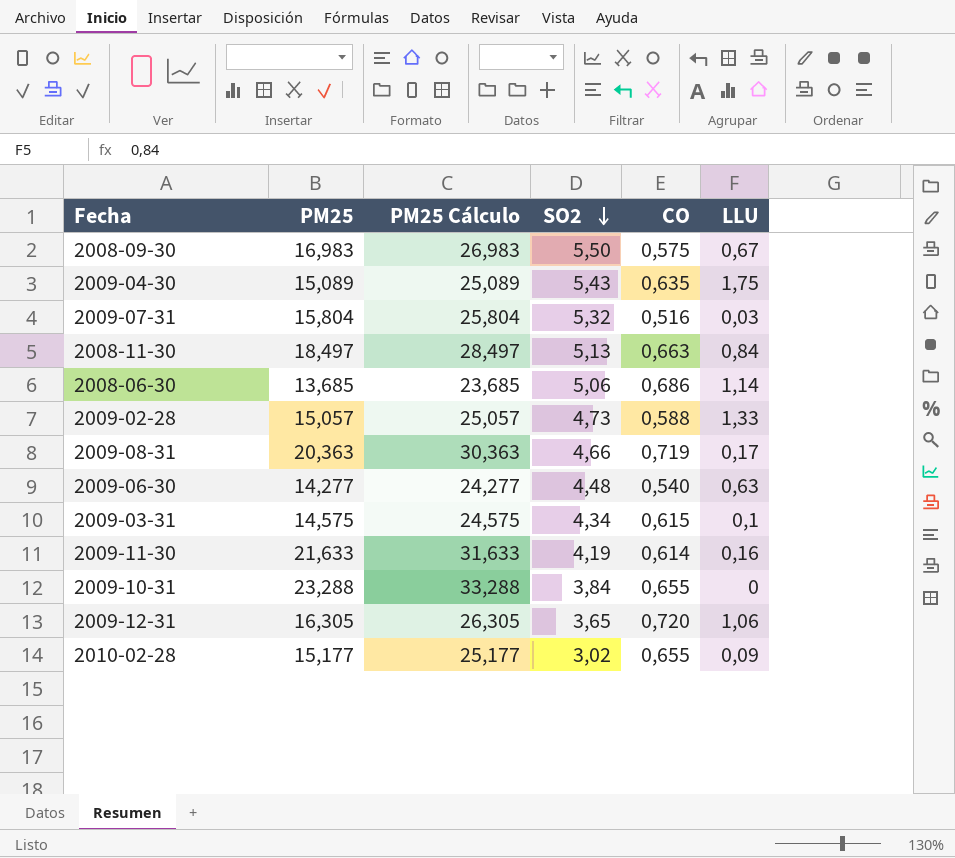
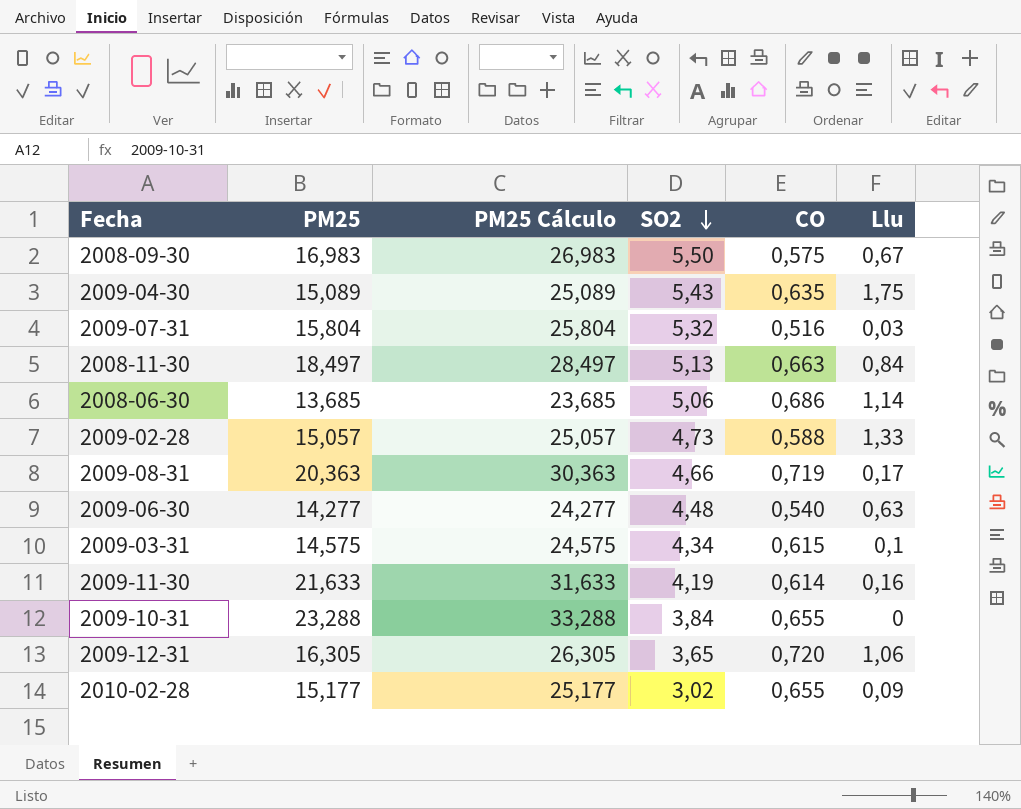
column name: LLU -> Llu

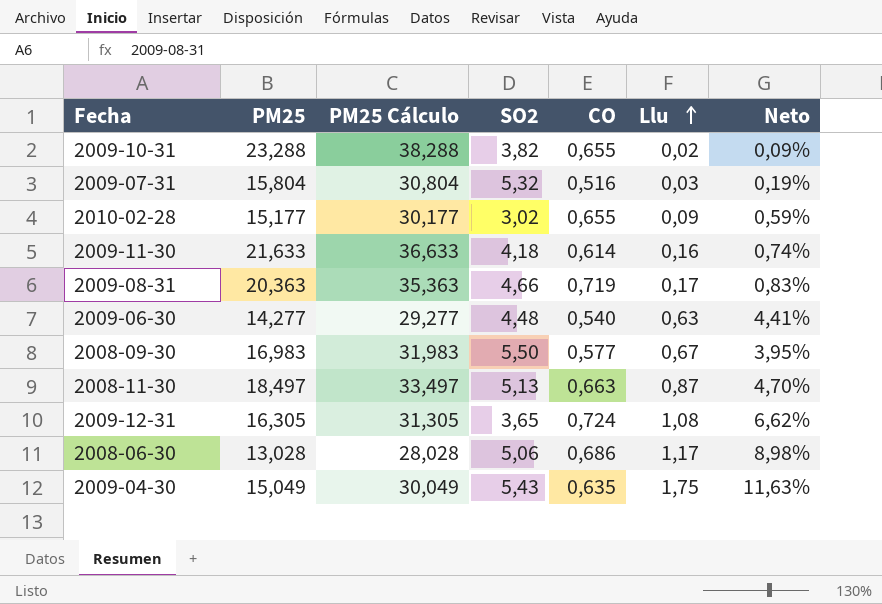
row order: SO2 descending -> Llu ascending
column PM25 Cálculo | formula: [PM25] + 10 -> [PM25] + 15
column Neto | formula: none -> [Llu] / [PM25]
row 2009-02-28: 15,057 | 25,057 | 4,73 | 0,588 | 1,33 -> none
row 2009-03-31: 14,575 | 24,575 | 4,34 | 0,615 | 0,1 -> none
2009-10-31 | SO2: 3,84 -> 3,82
2009-10-31 | Llu: 0 -> 0,02
2009-11-30 | SO2: 4,19 -> 4,18
2008-09-30 | CO: 0,575 -> 0,577
2008-11-30 | Llu: 0,84 -> 0,87
2009-12-31 | CO: 0,720 -> 0,724
2009-12-31 | Llu: 1,06 -> 1,08
2008-06-30 | PM25: 13,685 -> 13,028
2008-06-30 | Llu: 1,14 -> 1,17
2009-04-30 | PM25: 15,089 -> 15,049

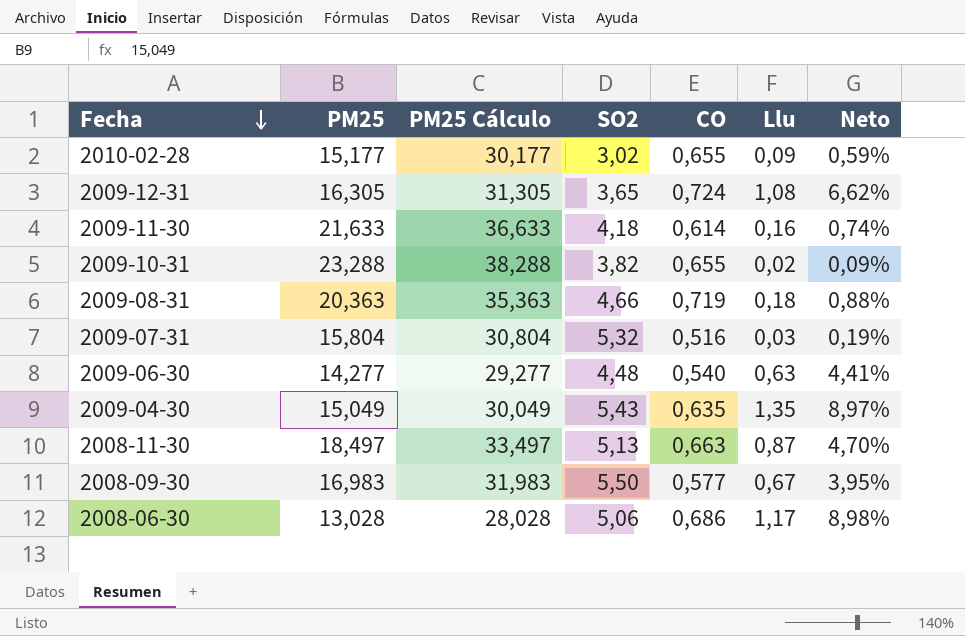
row order: Llu ascending -> Fecha descending
2009-08-31 | Llu: 0,17 -> 0,18
2009-08-31 | Neto: 0,83% -> 0,88%
2009-04-30 | Llu: 1,75 -> 1,35
2009-04-30 | Neto: 11,63% -> 8,97%

